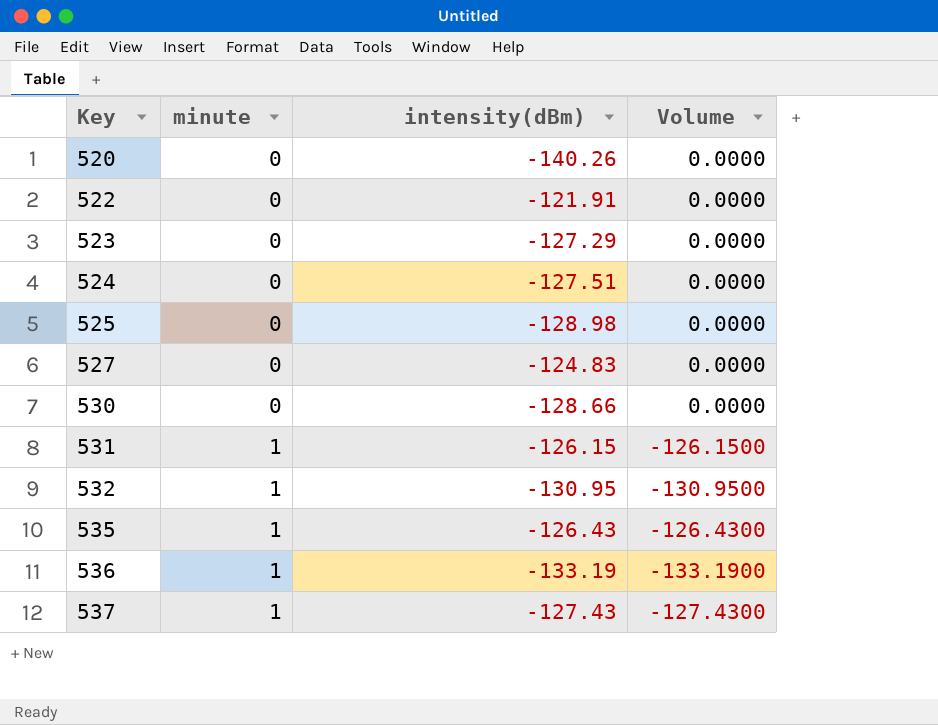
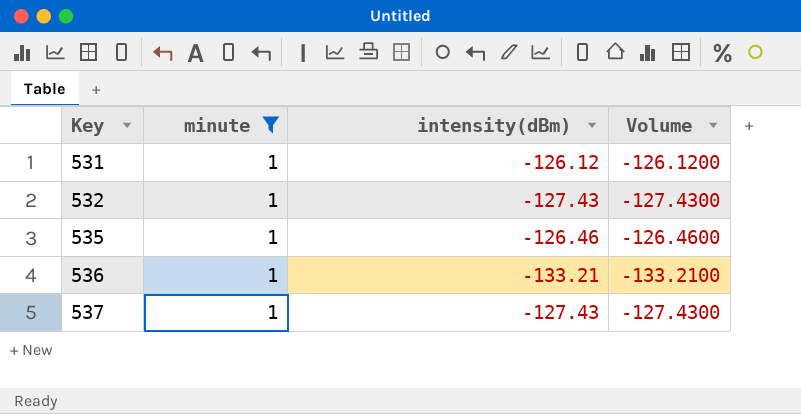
filter: none -> minute = 1
531 | intensity(dBm): -126.15 -> -126.12
531 | Volume: -126.1500 -> -126.1200
532 | intensity(dBm): -130.95 -> -127.43
532 | Volume: -130.9500 -> -127.4300
535 | intensity(dBm): -126.43 -> -126.46
535 | Volume: -126.4300 -> -126.4600
536 | intensity(dBm): -133.19 -> -133.21
536 | Volume: -133.1900 -> -133.2100

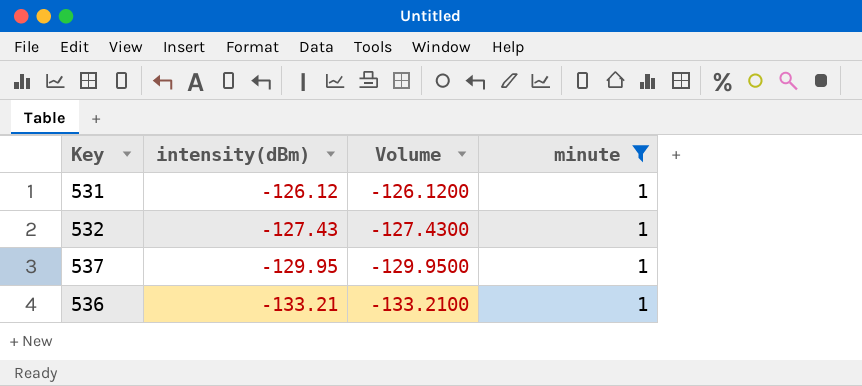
row order: Key ascending -> intensity(dBm) descending
column minute | position: 2 -> 4
row 535: 1 | -126.46 | -126.4600 -> none
537 | intensity(dBm): -127.43 -> -129.95
537 | Volume: -127.4300 -> -129.9500

